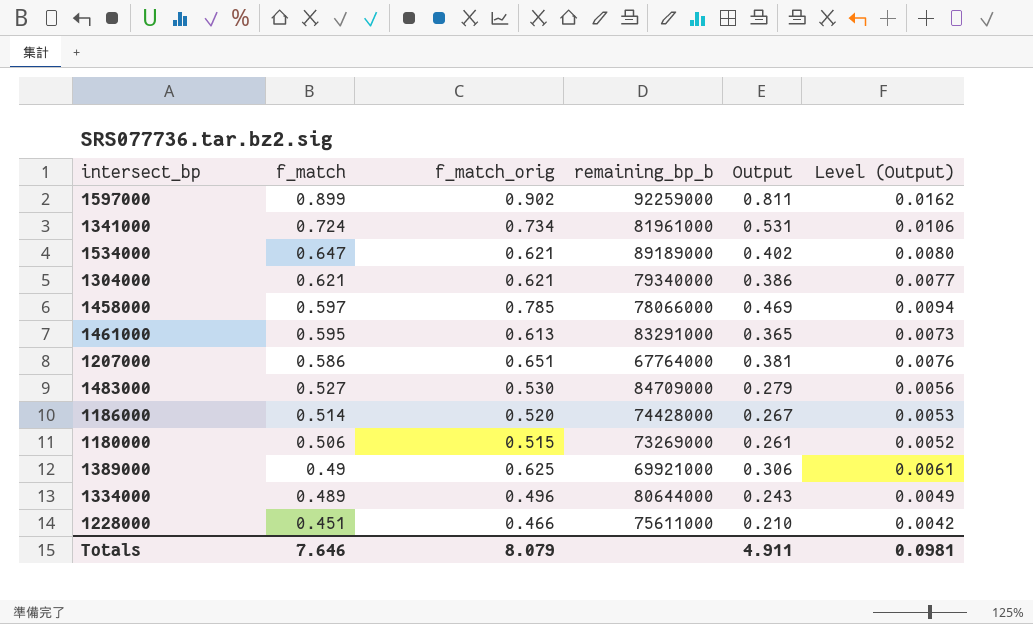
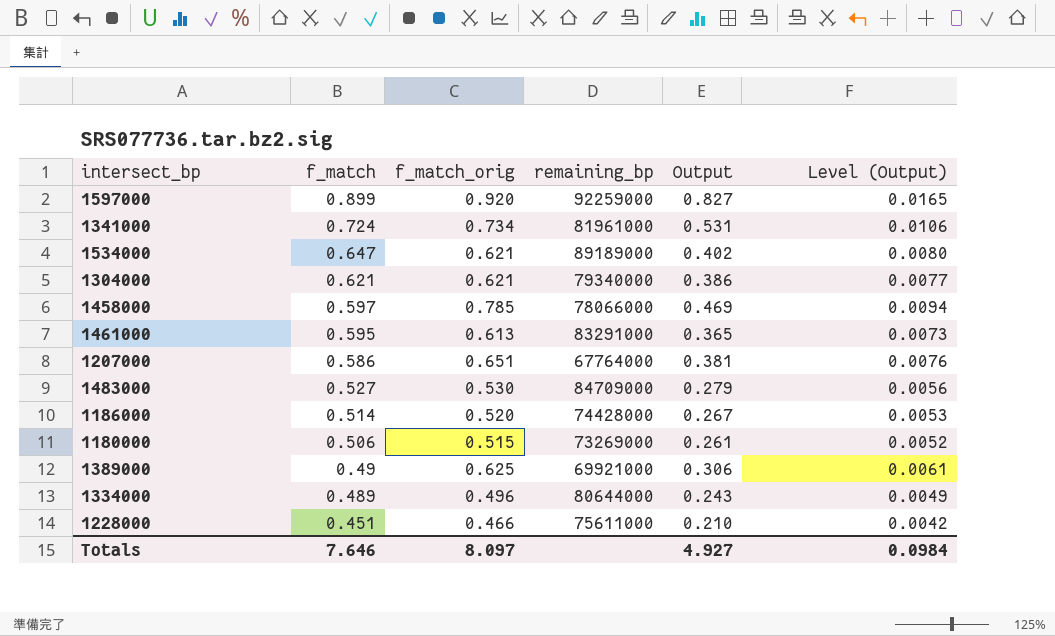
column name: remaining_bp_b -> remaining_bp
1597000 | f_match_orig: 0.902 -> 0.920
1597000 | Output: 0.811 -> 0.827
1597000 | Level (Output): 0.0162 -> 0.0165
Totals | f_match_orig: 8.079 -> 8.097
Totals | Output: 4.911 -> 4.927
Totals | Level (Output): 0.0981 -> 0.0984

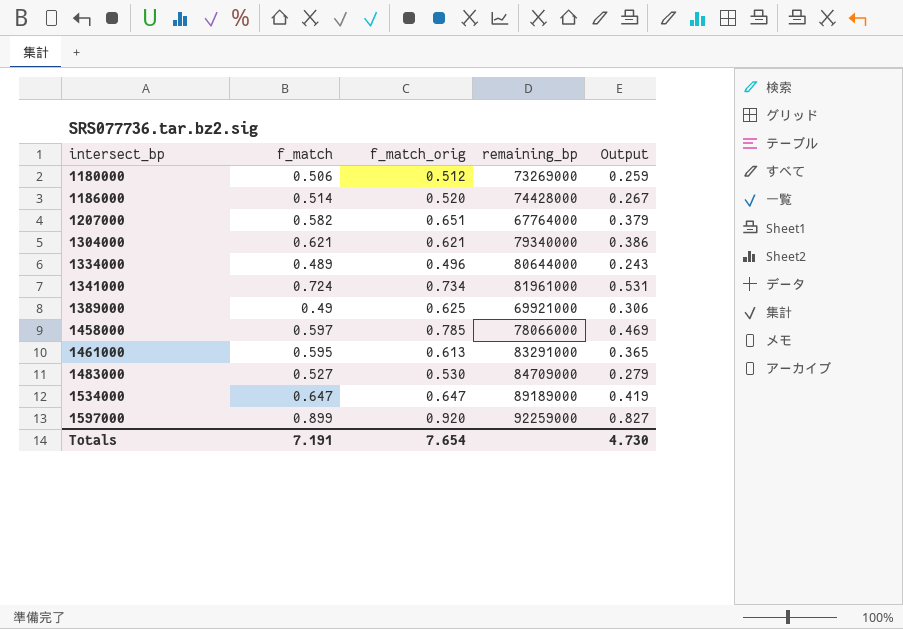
row order: f_match descending -> intersect_bp ascending
column Level (Output) | formula: [Output] * 0.02 -> none
row 1228000: 0.451 | 0.466 | 75611000 | 0.210 | 0.0042 -> none
1180000 | f_match_orig: 0.515 -> 0.512
1180000 | Output: 0.261 -> 0.259
1207000 | f_match: 0.586 -> 0.582
1207000 | Output: 0.381 -> 0.379
1534000 | f_match_orig: 0.621 -> 0.647
1534000 | Output: 0.402 -> 0.419
Totals | f_match: 7.646 -> 7.191
Totals | f_match_orig: 8.097 -> 7.654
Totals | Output: 4.927 -> 4.730

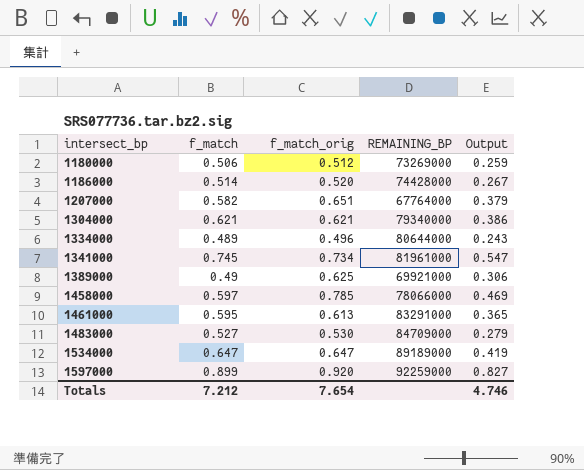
column name: remaining_bp -> REMAINING_BP
1341000 | f_match: 0.724 -> 0.745
1341000 | Output: 0.531 -> 0.547
Totals | f_match: 7.191 -> 7.212
Totals | Output: 4.730 -> 4.746

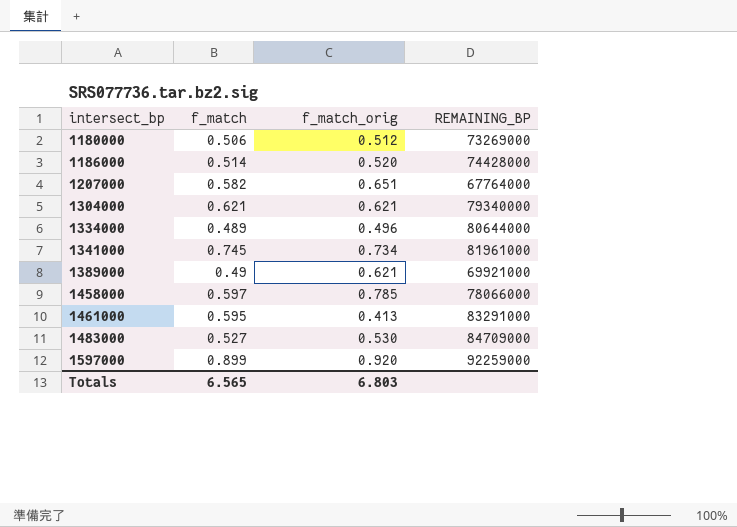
column Output | formula: [f_match] * [f_match_orig] -> none
row 1534000: 0.647 | 0.647 | 89189000 | 0.419 -> none
1389000 | f_match_orig: 0.625 -> 0.621
1461000 | f_match_orig: 0.613 -> 0.413
Totals | f_match: 7.212 -> 6.565
Totals | f_match_orig: 7.654 -> 6.803

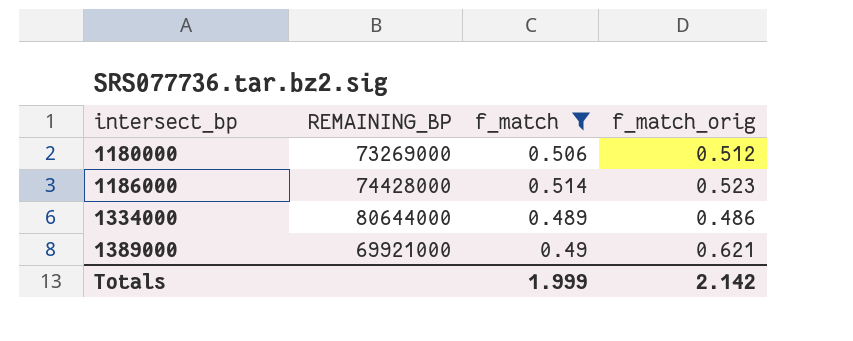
filter: none -> f_match <= 0.514
column REMAINING_BP | position: 4 -> 2
1186000 | f_match_orig: 0.520 -> 0.523
1334000 | f_match_orig: 0.496 -> 0.486
Totals | f_match: 6.565 -> 1.999
Totals | f_match_orig: 6.803 -> 2.142

